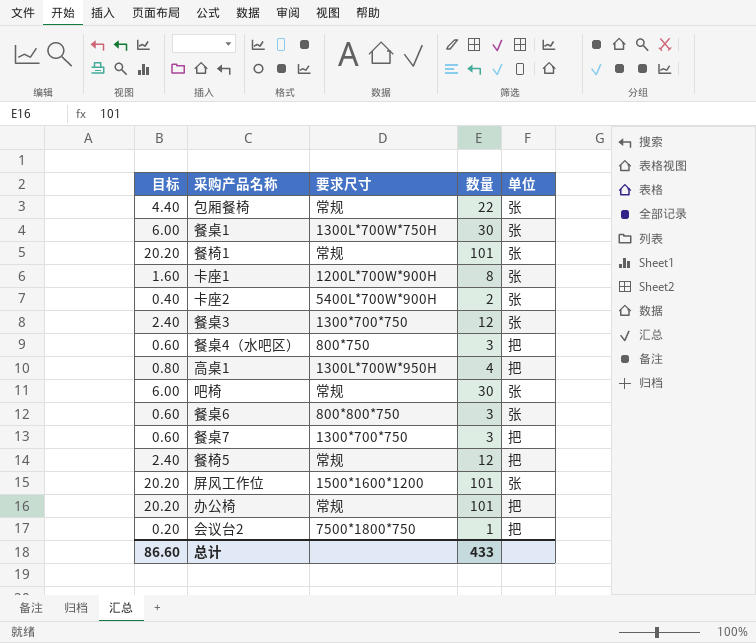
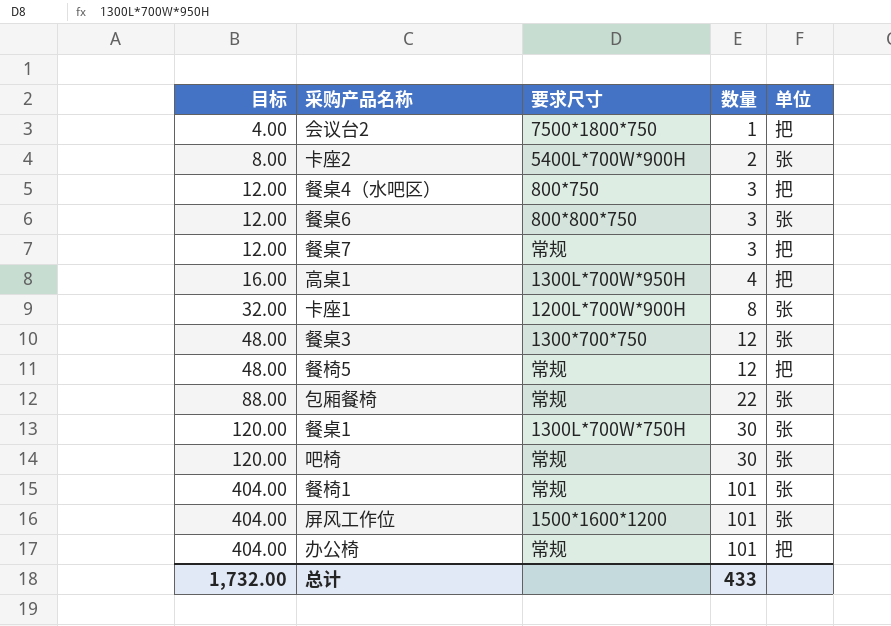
row order: none -> 目标 ascending
column 目标 | formula: [数量] * 0.2 -> [数量] * 4
餐桌7 | 要求尺寸: 1300*700*750 -> 常规
总计 | 目标: 86.60 -> 1,732.00

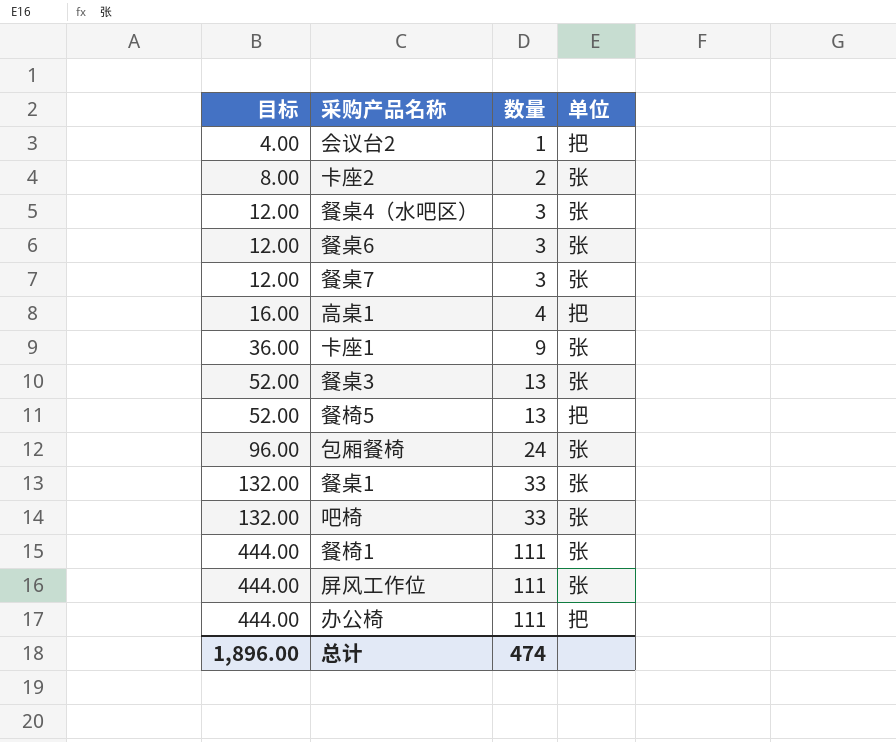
column 要求尺寸 | position: 3 -> none
餐桌4（水吧区） | 单位: 把 -> 张
餐桌7 | 单位: 把 -> 张
卡座1 | 目标: 32.00 -> 36.00
卡座1 | 数量: 8 -> 9
餐桌3 | 目标: 48.00 -> 52.00
餐桌3 | 数量: 12 -> 13
餐椅5 | 目标: 48.00 -> 52.00
餐椅5 | 数量: 12 -> 13
包厢餐椅 | 目标: 88.00 -> 96.00
包厢餐椅 | 数量: 22 -> 24
餐桌1 | 目标: 120.00 -> 132.00
餐桌1 | 数量: 30 -> 33
吧椅 | 目标: 120.00 -> 132.00
吧椅 | 数量: 30 -> 33
餐椅1 | 目标: 404.00 -> 444.00
餐椅1 | 数量: 101 -> 111
屏风工作位 | 目标: 404.00 -> 444.00
屏风工作位 | 数量: 101 -> 111
办公椅 | 目标: 404.00 -> 444.00
办公椅 | 数量: 101 -> 111
总计 | 目标: 1,732.00 -> 1,896.00
总计 | 数量: 433 -> 474

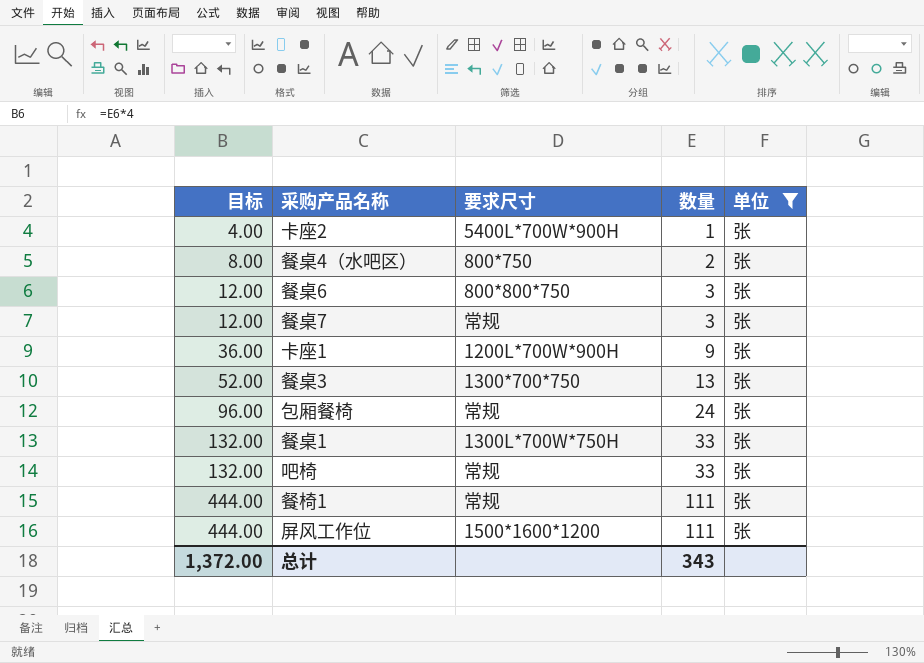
filter: none -> 单位 = 张
column 要求尺寸 | position: none -> 3
卡座2 | 目标: 8.00 -> 4.00
卡座2 | 数量: 2 -> 1
餐桌4（水吧区） | 目标: 12.00 -> 8.00
餐桌4（水吧区） | 数量: 3 -> 2
总计 | 目标: 1,896.00 -> 1,372.00
总计 | 数量: 474 -> 343

